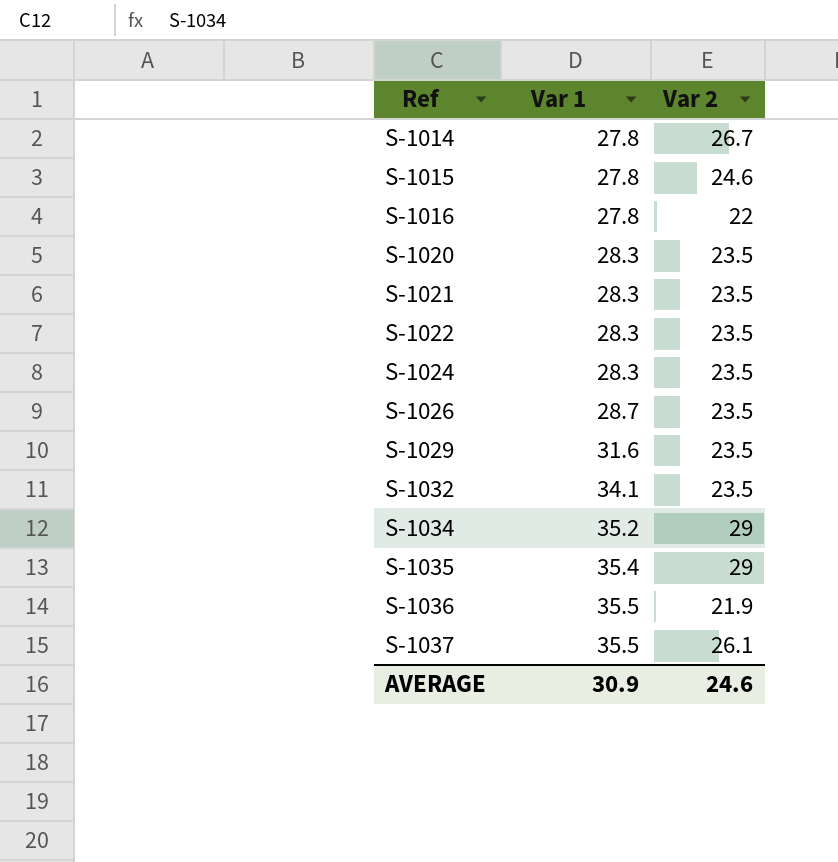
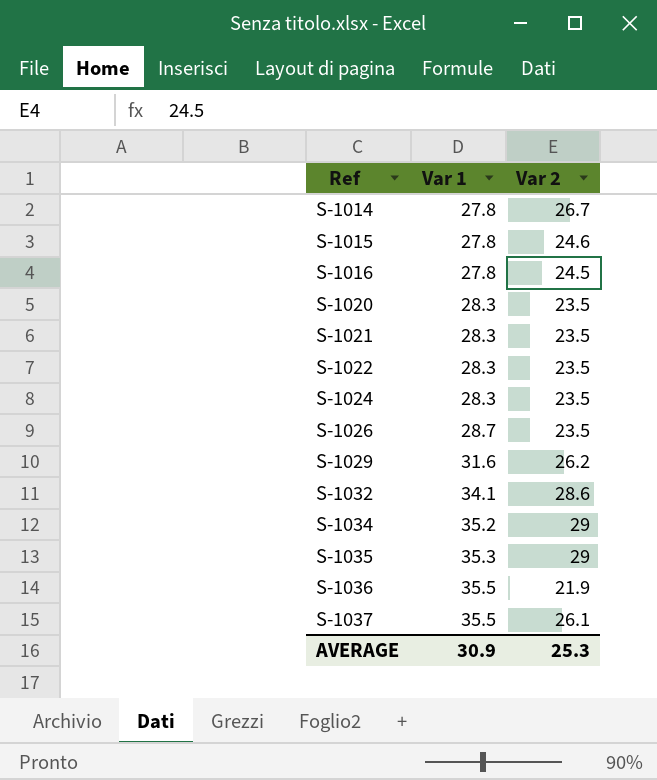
S-1016 | Var 2: 22 -> 24.5
S-1029 | Var 2: 23.5 -> 26.2
S-1032 | Var 2: 23.5 -> 28.6
S-1035 | Var 1: 35.4 -> 35.3
AVERAGE | Var 2: 24.6 -> 25.3

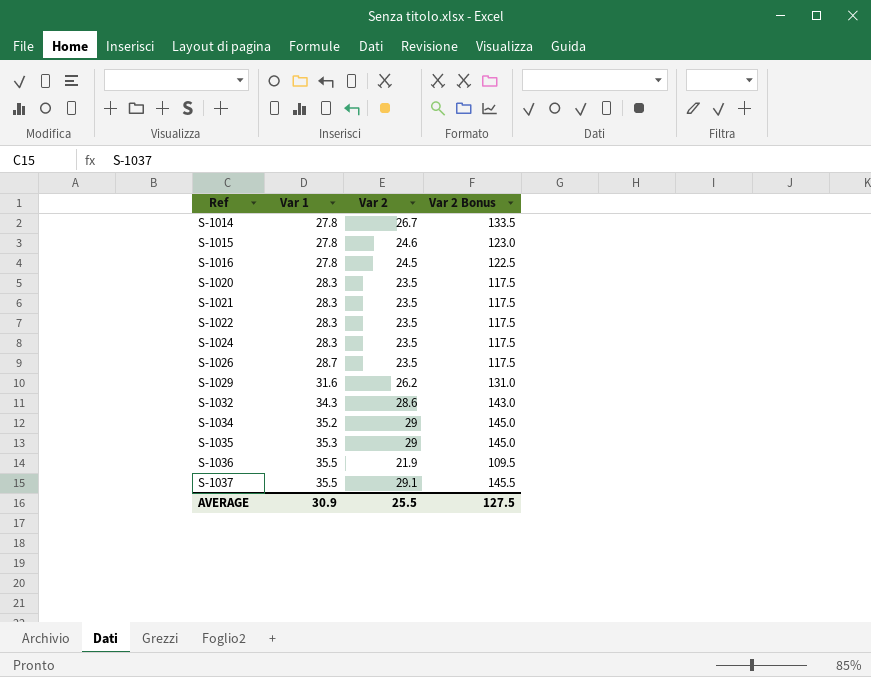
column Var 2 Bonus | formula: none -> [Var 2] * 5
S-1032 | Var 1: 34.1 -> 34.3
S-1037 | Var 2: 26.1 -> 29.1
AVERAGE | Var 2: 25.3 -> 25.5

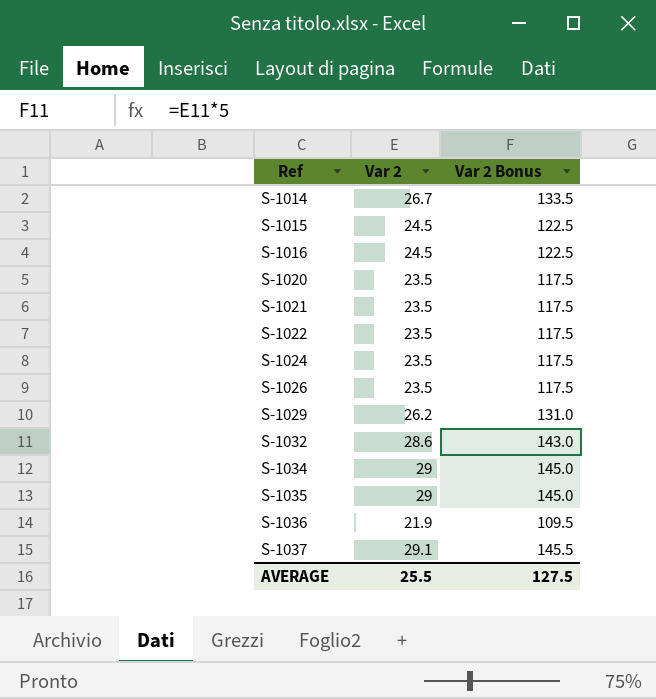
column Var 1 | position: 2 -> none
S-1015 | Var 2: 24.6 -> 24.5
S-1015 | Var 2 Bonus: 123.0 -> 122.5

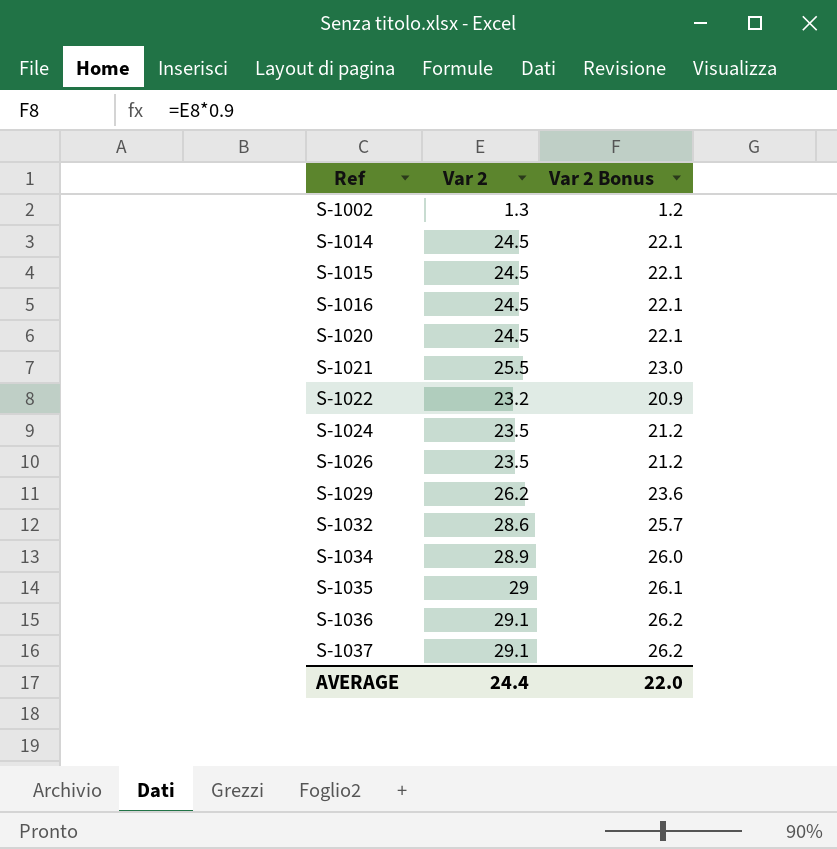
column Var 2 Bonus | formula: [Var 2] * 5 -> [Var 2] * 0.9
row S-1002: none -> 1.3 | 1.2
S-1014 | Var 2: 26.7 -> 24.5
S-1020 | Var 2: 23.5 -> 24.5
S-1021 | Var 2: 23.5 -> 25.5
S-1022 | Var 2: 23.5 -> 23.2
S-1034 | Var 2: 29 -> 28.9
S-1036 | Var 2: 21.9 -> 29.1
AVERAGE | Var 2: 25.5 -> 24.4
AVERAGE | Var 2 Bonus: 127.5 -> 22.0

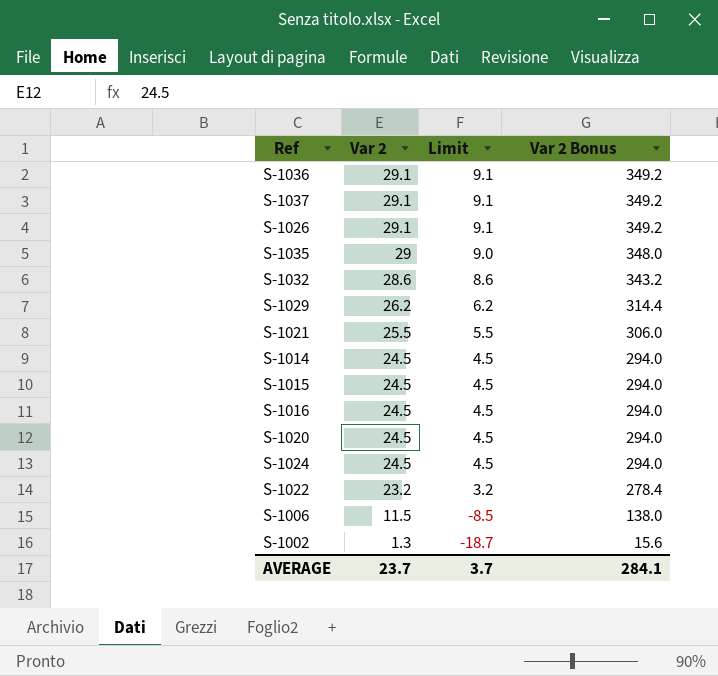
row order: Ref ascending -> Var 2 descending
column Limit | formula: none -> [Var 2] - 20
column Var 2 Bonus | formula: [Var 2] * 0.9 -> [Var 2] * 12
row S-1034: 28.9 | 26.0 -> none
S-1026 | Var 2: 23.5 -> 29.1
S-1024 | Var 2: 23.5 -> 24.5
row S-1006: none -> 11.5 | -8.5 | 138.0
AVERAGE | Var 2: 24.4 -> 23.7
AVERAGE | Var 2 Bonus: 22.0 -> 284.1

